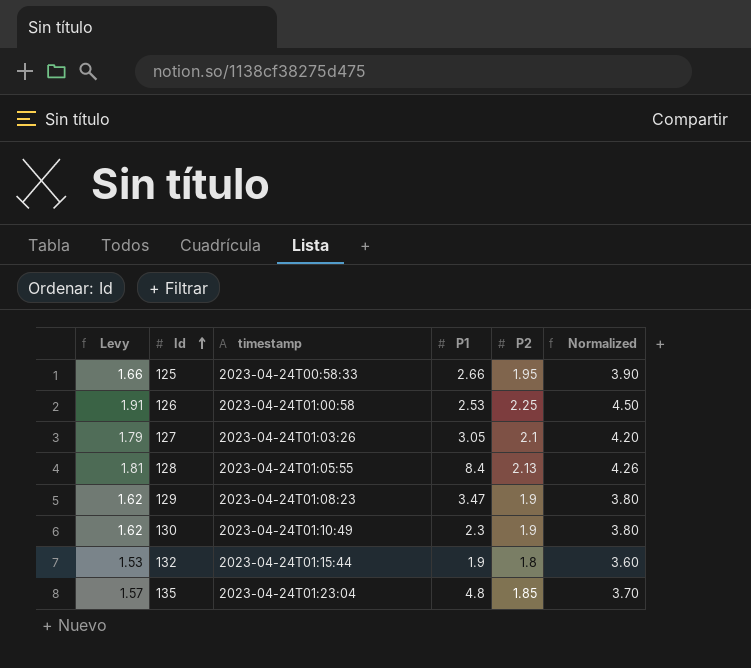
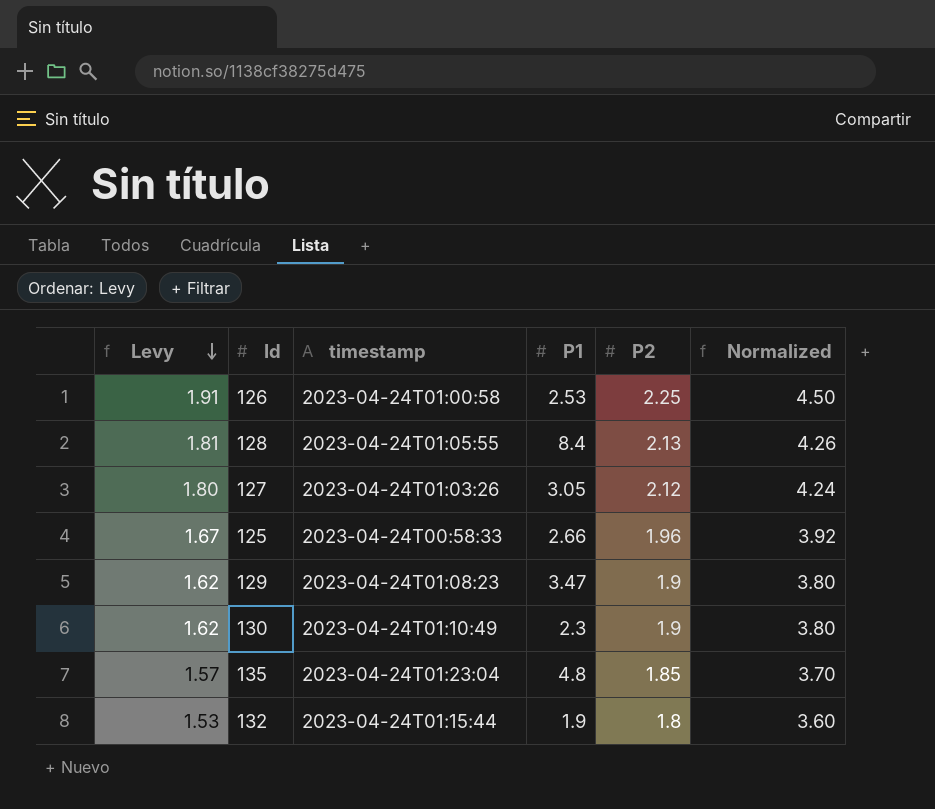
row order: Id ascending -> Levy descending
127 | Levy: 1.79 -> 1.80
127 | P2: 2.1 -> 2.12
127 | Normalized: 4.20 -> 4.24
125 | Levy: 1.66 -> 1.67
125 | P2: 1.95 -> 1.96
125 | Normalized: 3.90 -> 3.92

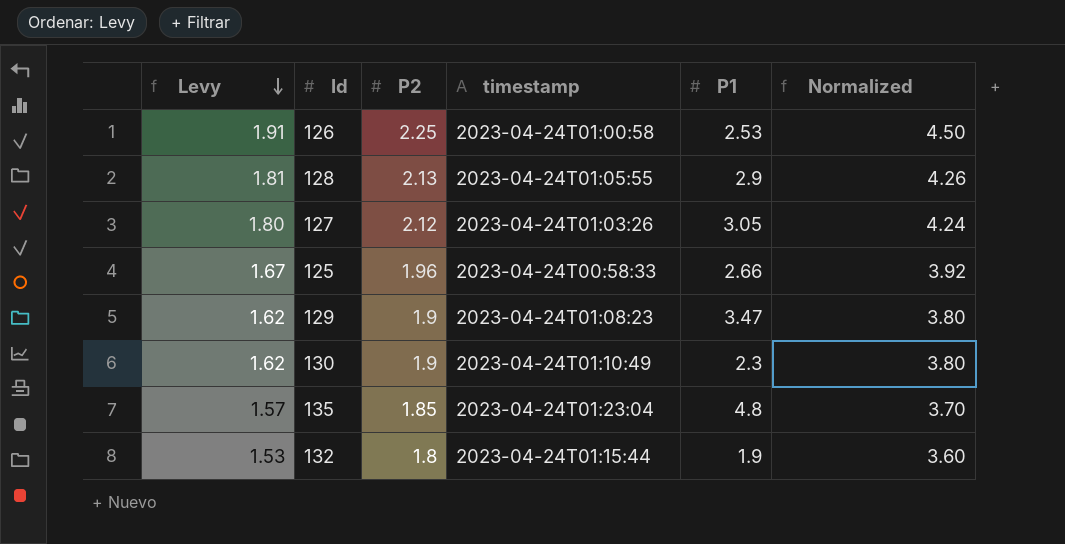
column P2 | position: 5 -> 3
128 | P1: 8.4 -> 2.9

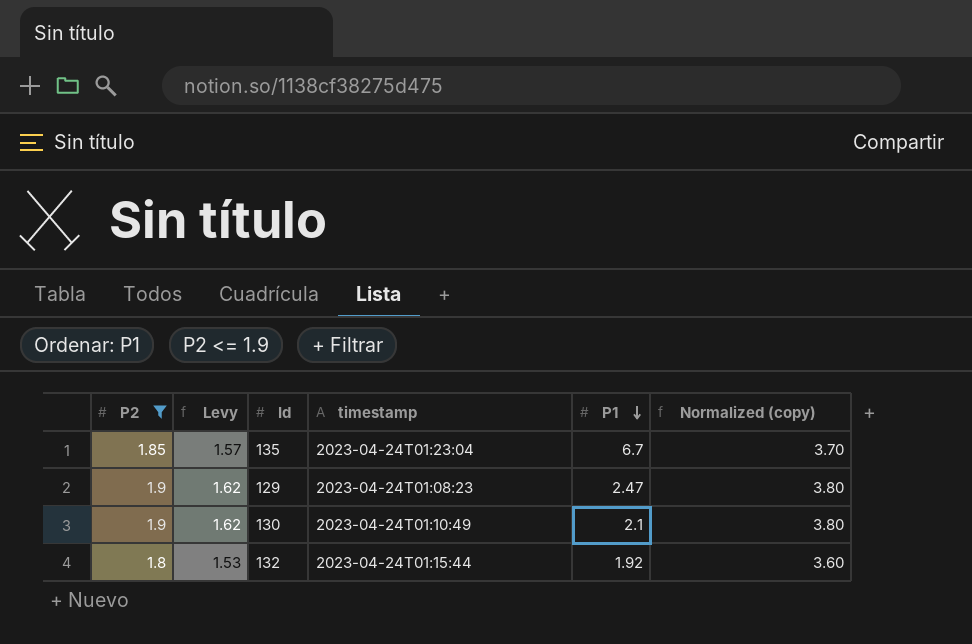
filter: none -> P2 <= 1.9
row order: Levy descending -> P1 descending
column P2 | position: 3 -> 1
column name: Normalized -> Normalized (copy)
135 | P1: 4.8 -> 6.7
129 | P1: 3.47 -> 2.47
130 | P1: 2.3 -> 2.1
132 | P1: 1.9 -> 1.92

